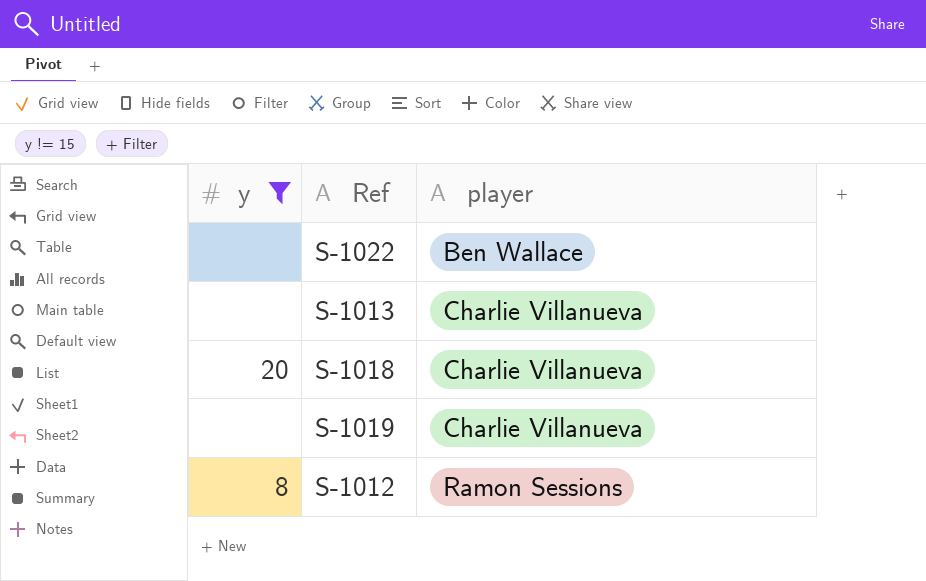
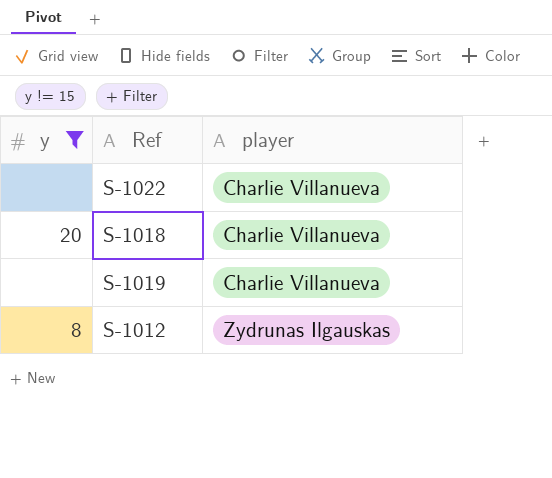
row S-1013: none | Charlie Villanueva -> none
S-1022 | player: Ben Wallace -> Charlie Villanueva
S-1012 | player: Ramon Sessions -> Zydrunas Ilgauskas

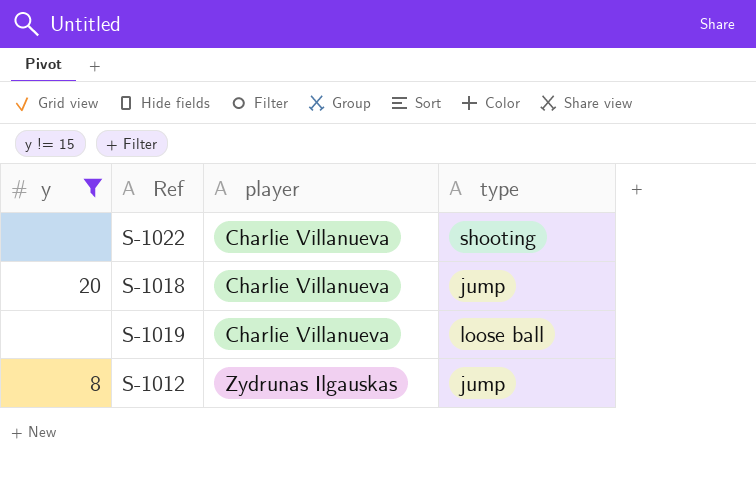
column type | position: none -> 4

